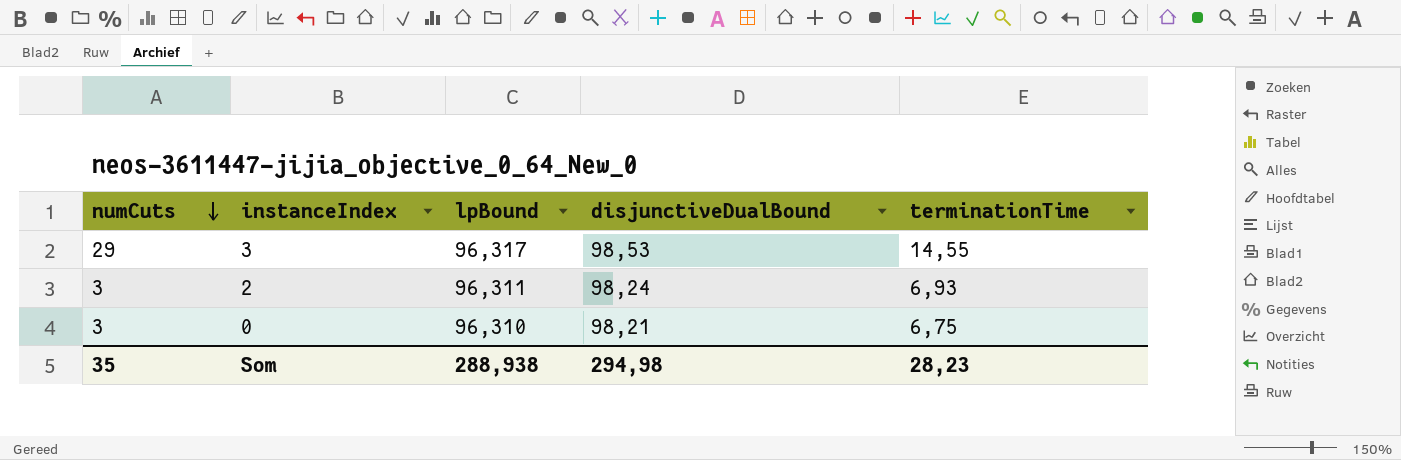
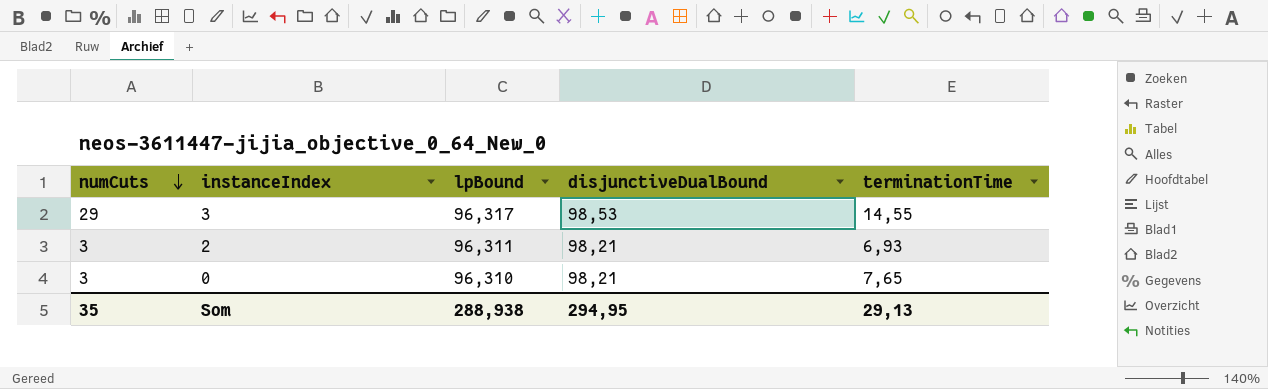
2 | disjunctiveDualBound: 98,24 -> 98,21
0 | terminationTime: 6,75 -> 7,65
Som | disjunctiveDualBound: 294,98 -> 294,95
Som | terminationTime: 28,23 -> 29,13

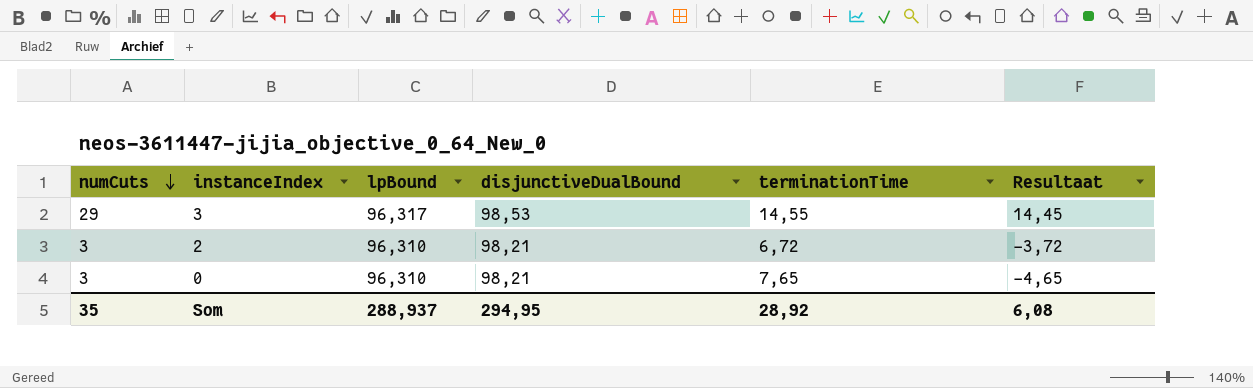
column Resultaat | formula: none -> [numCuts] - [terminationTime]
2 | lpBound: 96,311 -> 96,310
2 | terminationTime: 6,93 -> 6,72
Som | lpBound: 288,938 -> 288,937
Som | terminationTime: 29,13 -> 28,92

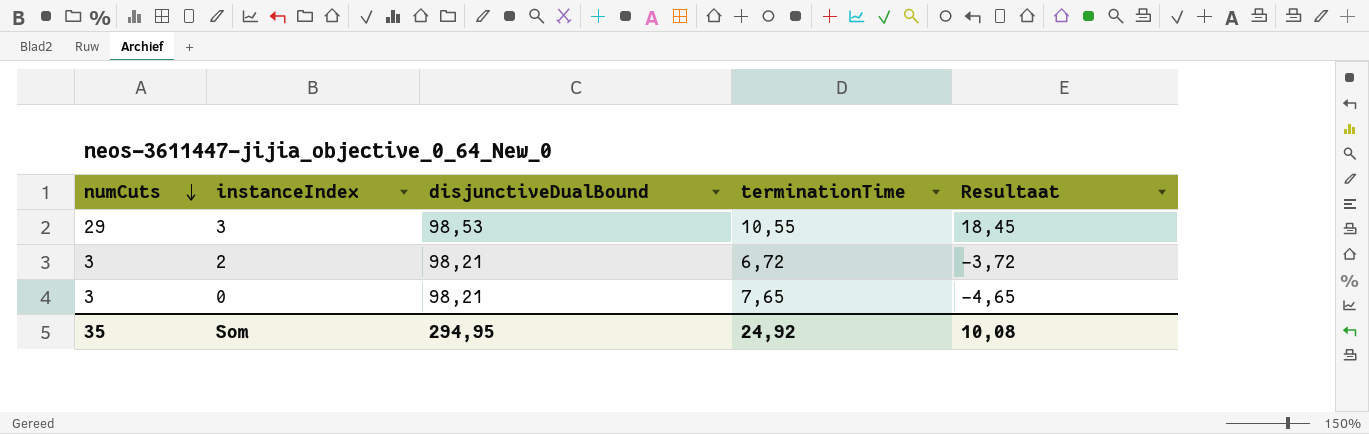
column lpBound | position: 3 -> none
3 | terminationTime: 14,55 -> 10,55
3 | Resultaat: 14,45 -> 18,45
Som | terminationTime: 28,92 -> 24,92
Som | Resultaat: 6,08 -> 10,08

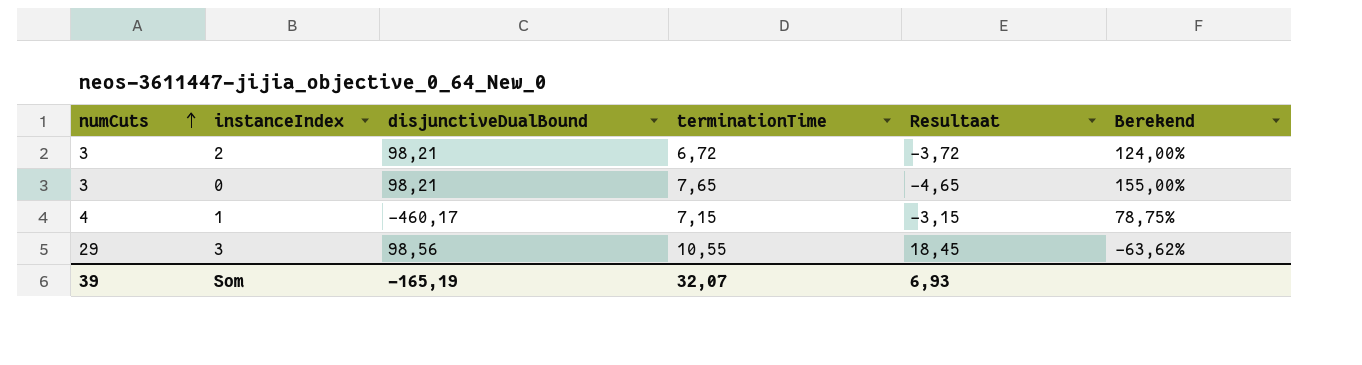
row order: numCuts descending -> numCuts ascending
column Berekend | formula: none -> ([terminationTime] - [numCuts]) / [numCuts]
row 1: none -> 4 | -460,17 | 7,15 | -3,15 | 78,75%
3 | disjunctiveDualBound: 98,53 -> 98,56
Som | numCuts: 35 -> 39
Som | disjunctiveDualBound: 294,95 -> -165,19
Som | terminationTime: 24,92 -> 32,07
Som | Resultaat: 10,08 -> 6,93

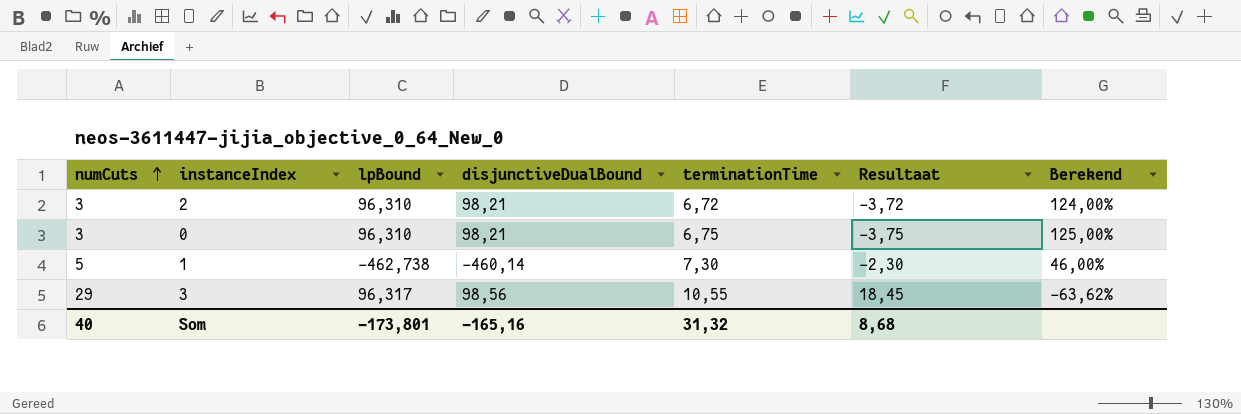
column lpBound | position: none -> 3
0 | terminationTime: 7,65 -> 6,75
0 | Resultaat: -4,65 -> -3,75
0 | Berekend: 155,00% -> 125,00%
1 | numCuts: 4 -> 5
1 | disjunctiveDualBound: -460,17 -> -460,14
1 | terminationTime: 7,15 -> 7,30
1 | Resultaat: -3,15 -> -2,30
1 | Berekend: 78,75% -> 46,00%
Som | numCuts: 39 -> 40
Som | disjunctiveDualBound: -165,19 -> -165,16
Som | terminationTime: 32,07 -> 31,32
Som | Resultaat: 6,93 -> 8,68

